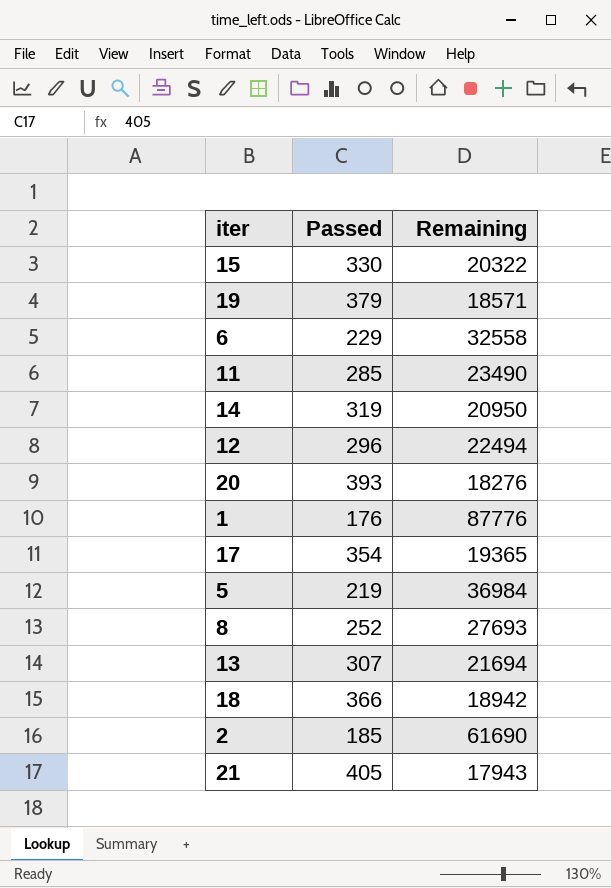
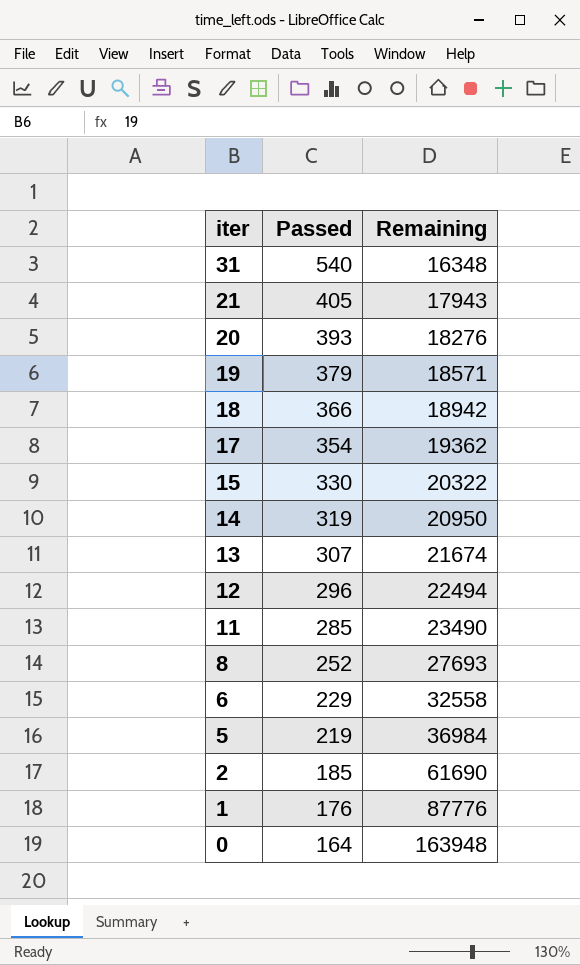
row order: none -> iter descending
row 31: none -> 540 | 16348
17 | Remaining: 19365 -> 19362
13 | Remaining: 21694 -> 21674
row 0: none -> 164 | 163948

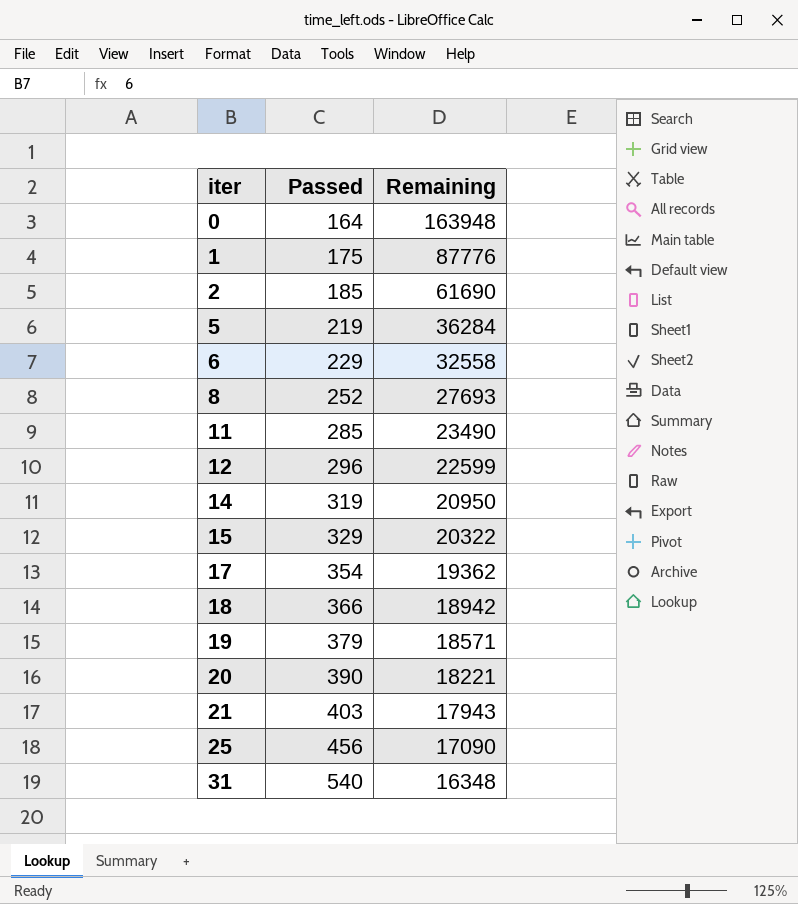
row order: iter descending -> iter ascending
row 13: 307 | 21674 -> none
1 | Passed: 176 -> 175
5 | Remaining: 36984 -> 36284
12 | Remaining: 22494 -> 22599
15 | Passed: 330 -> 329
20 | Passed: 393 -> 390
20 | Remaining: 18276 -> 18221
21 | Passed: 405 -> 403
row 25: none -> 456 | 17090

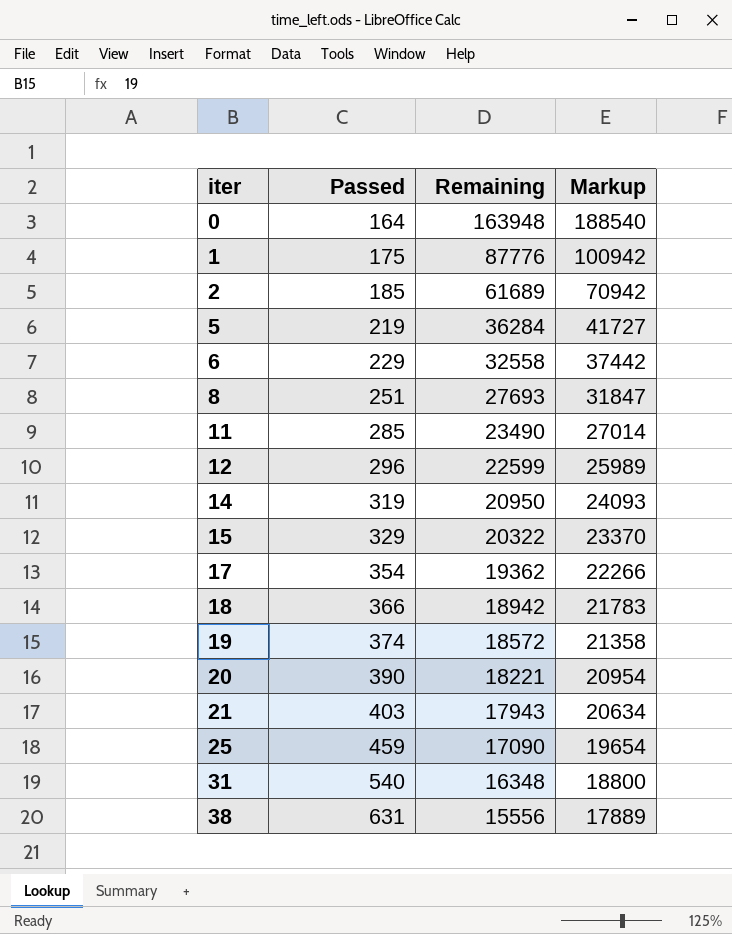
column Markup | formula: none -> [Remaining] * 1.15
2 | Remaining: 61690 -> 61689
8 | Passed: 252 -> 251
19 | Passed: 379 -> 374
19 | Remaining: 18571 -> 18572
25 | Passed: 456 -> 459
row 38: none -> 631 | 15556 | 17889

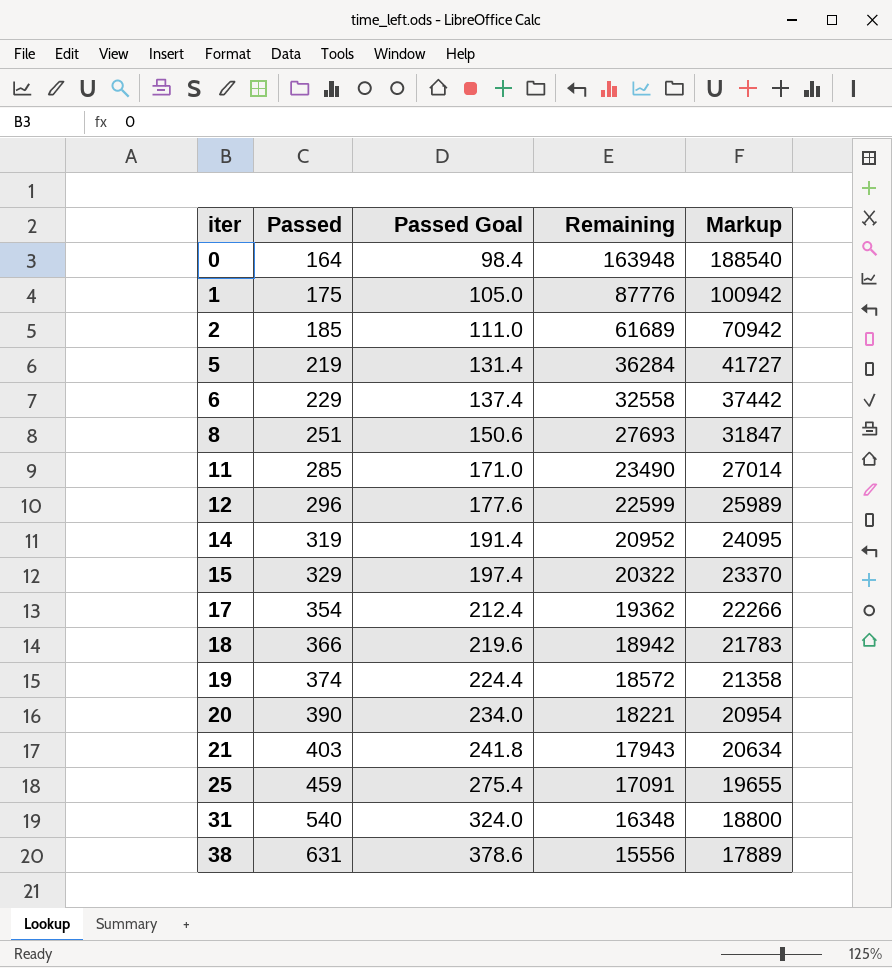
column Passed Goal | formula: none -> [Passed] * 0.6
14 | Remaining: 20950 -> 20952
14 | Markup: 24093 -> 24095
25 | Remaining: 17090 -> 17091
25 | Markup: 19654 -> 19655

